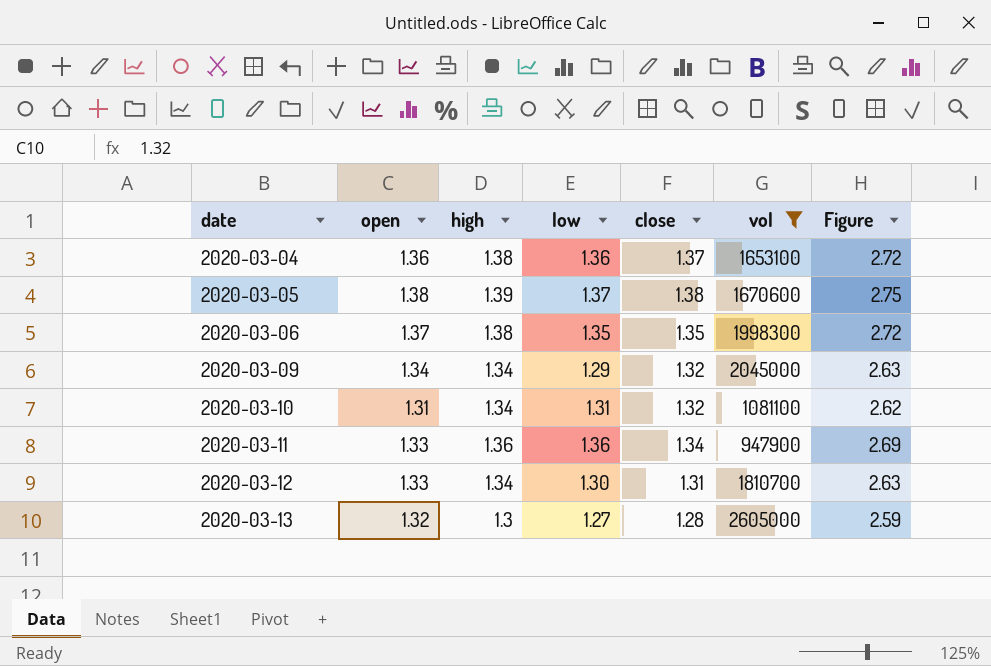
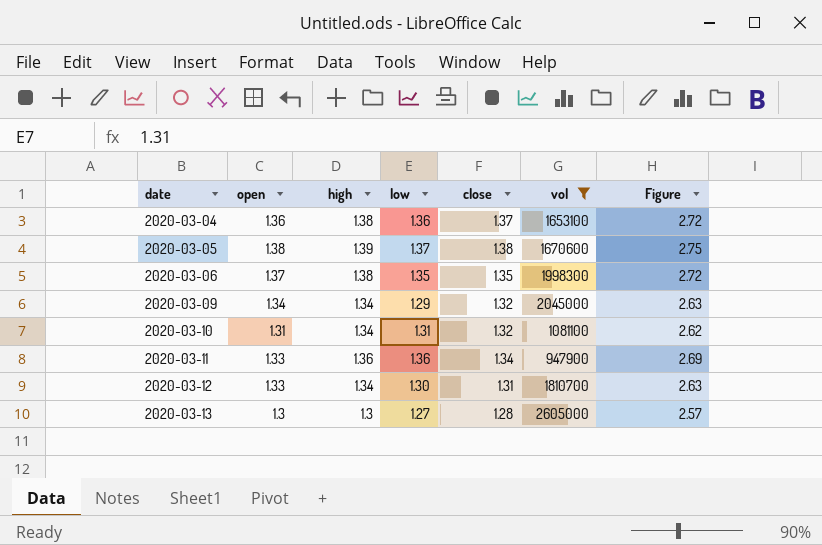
2020-03-13 | open: 1.32 -> 1.3
2020-03-13 | Figure: 2.59 -> 2.57

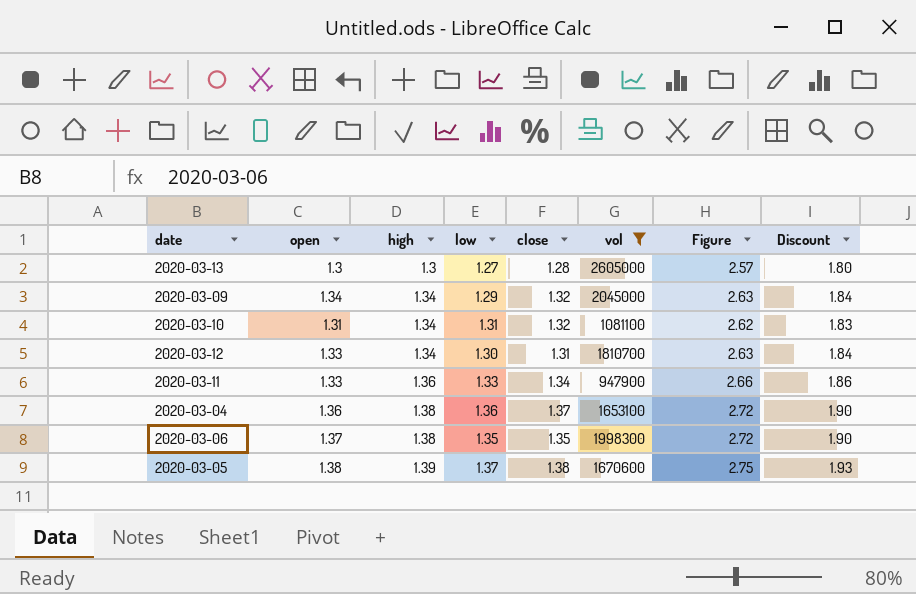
row order: date ascending -> high ascending
column Discount | formula: none -> [Figure] * 0.7
2020-03-11 | low: 1.36 -> 1.33
2020-03-11 | Figure: 2.69 -> 2.66

